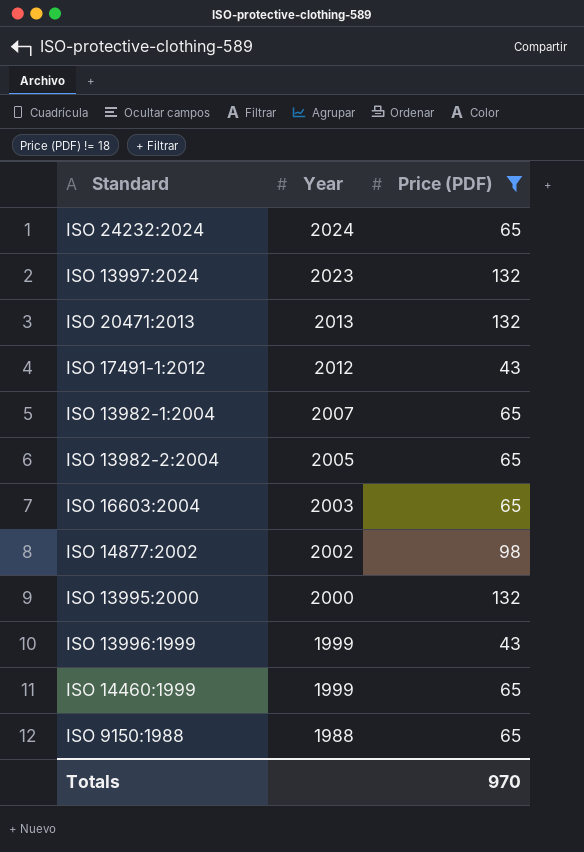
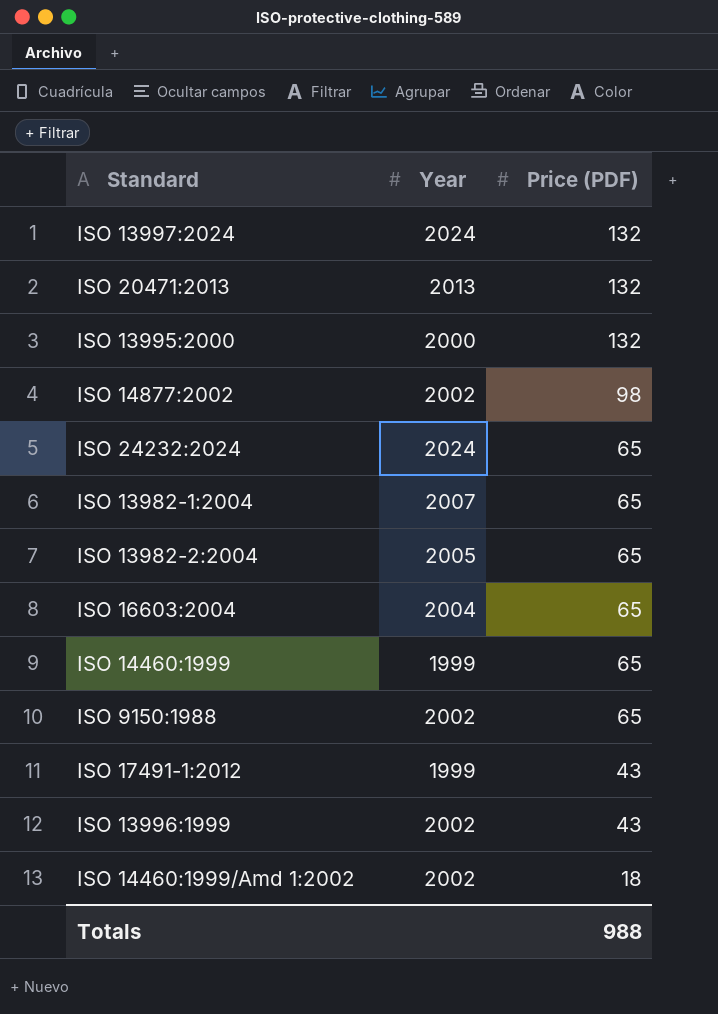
filter: Price (PDF) != 18 -> none
row order: Year descending -> Price (PDF) descending
ISO 13997:2024 | Year: 2023 -> 2024
ISO 16603:2004 | Year: 2003 -> 2004
ISO 9150:1988 | Year: 1988 -> 2002
ISO 17491-1:2012 | Year: 2012 -> 1999
ISO 13996:1999 | Year: 1999 -> 2002
Totals | Price (PDF): 970 -> 988

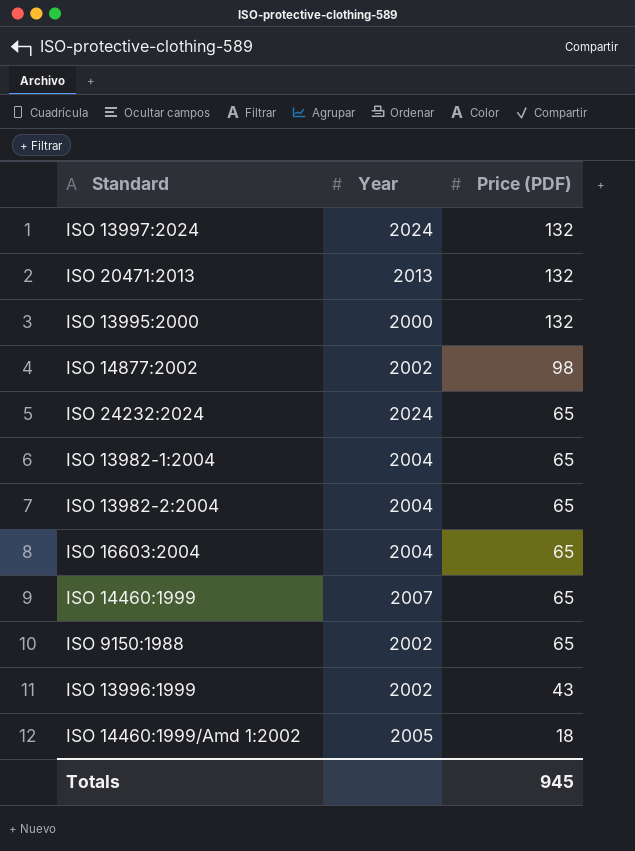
row ISO 17491-1:2012: 1999 | 43 -> none
ISO 13982-1:2004 | Year: 2007 -> 2004
ISO 13982-2:2004 | Year: 2005 -> 2004
ISO 14460:1999 | Year: 1999 -> 2007
ISO 14460:1999/Amd 1:2002 | Year: 2002 -> 2005
Totals | Price (PDF): 988 -> 945

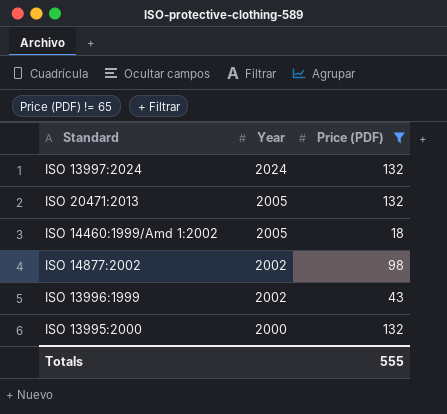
filter: none -> Price (PDF) != 65
row order: Price (PDF) descending -> Year descending
ISO 20471:2013 | Year: 2013 -> 2005
Totals | Price (PDF): 945 -> 555

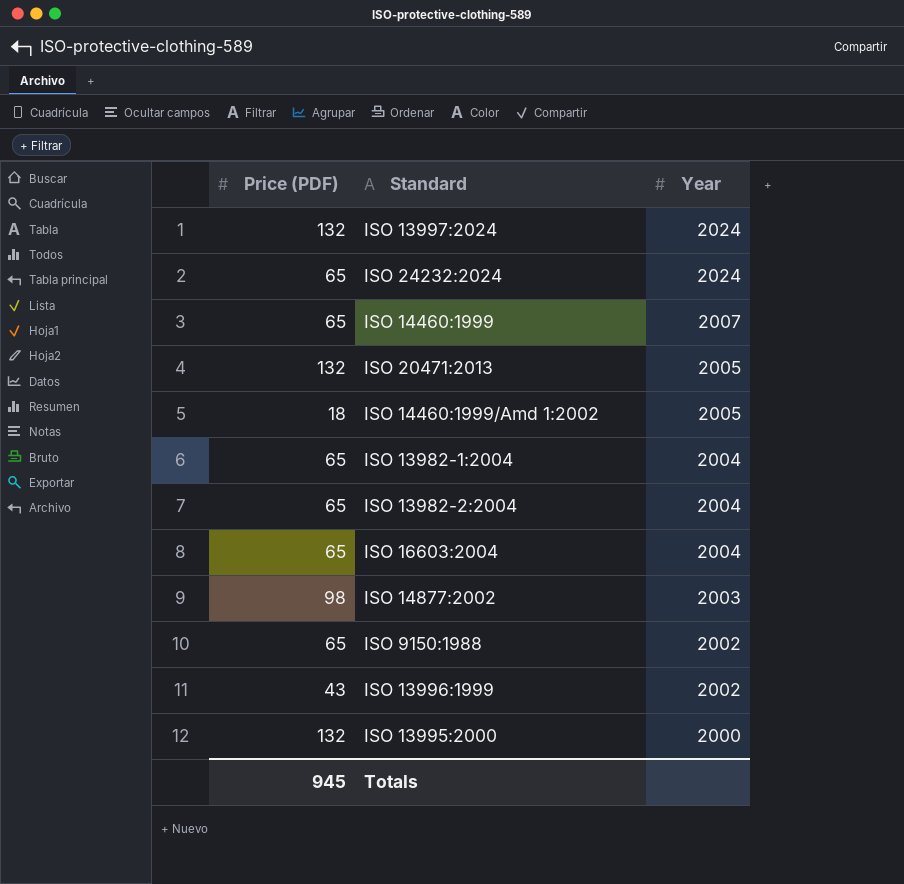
filter: Price (PDF) != 65 -> none
column Price (PDF) | position: 3 -> 1
ISO 14877:2002 | Year: 2002 -> 2003
Totals | Price (PDF): 555 -> 945

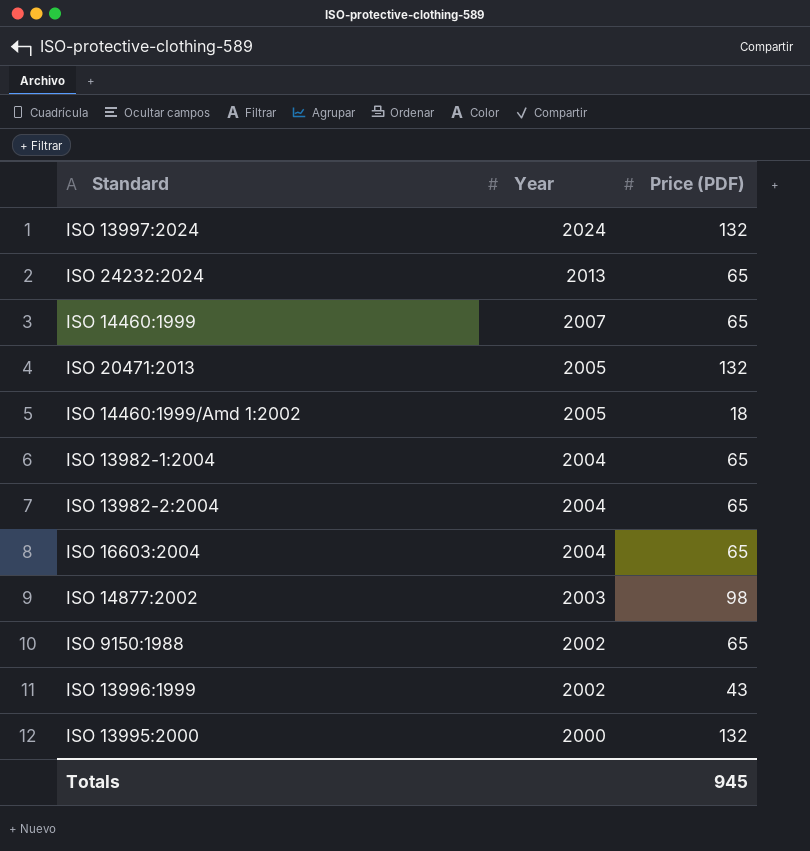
column Price (PDF) | position: 1 -> 3
ISO 24232:2024 | Year: 2024 -> 2013

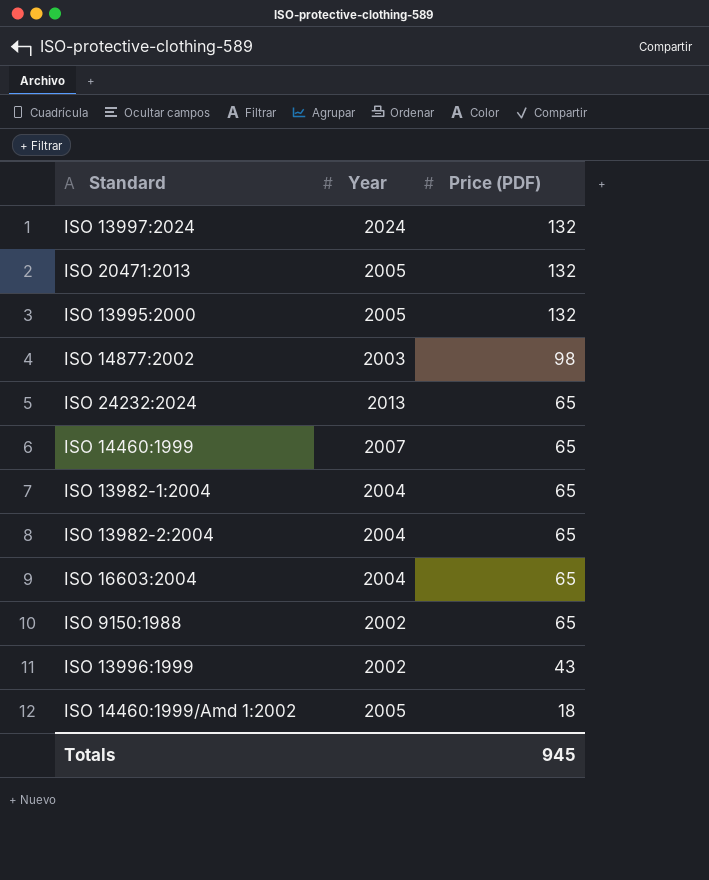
row order: Year descending -> Price (PDF) descending
ISO 13995:2000 | Year: 2000 -> 2005

